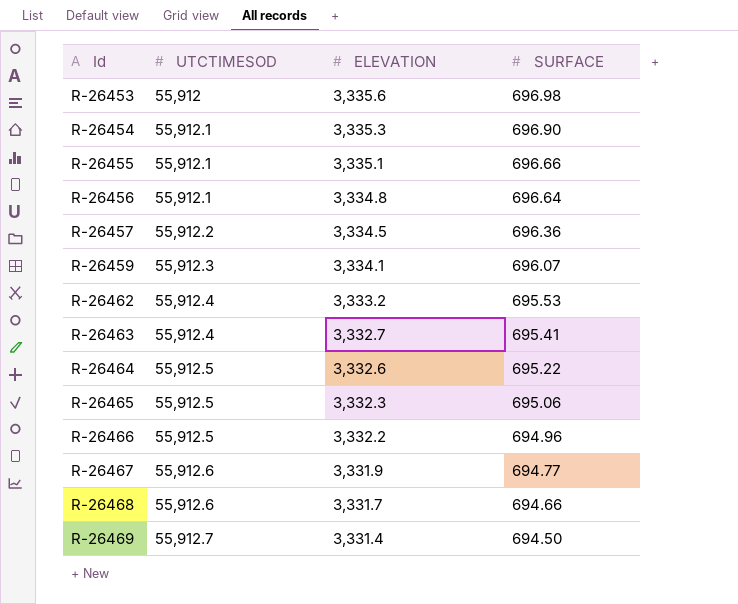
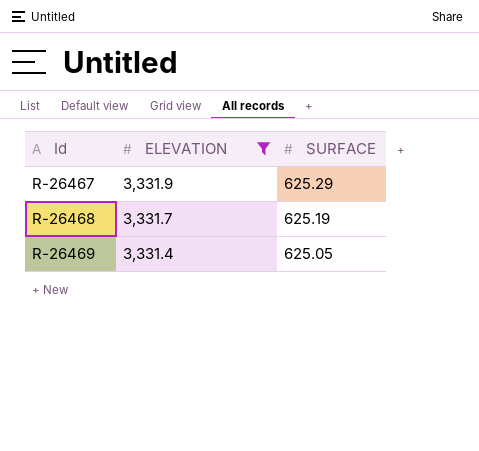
filter: none -> ELEVATION <= 3,331.9
column UTCTIMESOD | position: 2 -> none
R-26467 | SURFACE: 694.77 -> 625.29
R-26468 | SURFACE: 694.66 -> 625.19
R-26469 | SURFACE: 694.50 -> 625.05

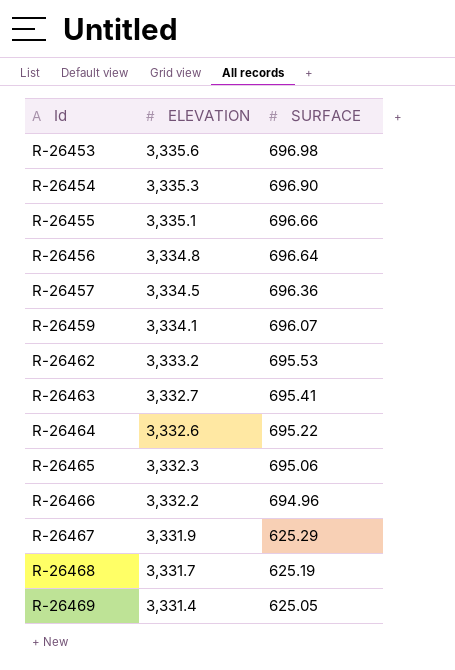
filter: ELEVATION <= 3,331.9 -> none

